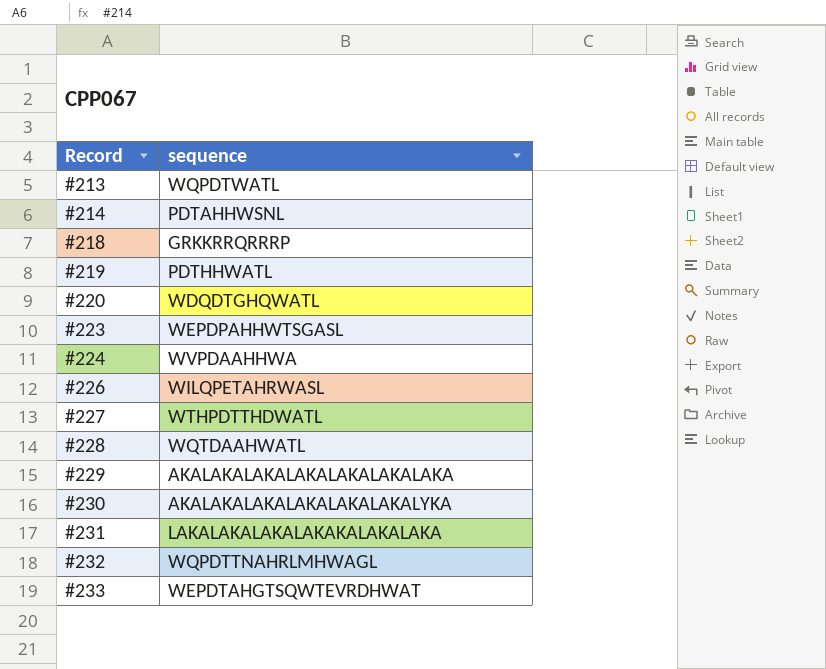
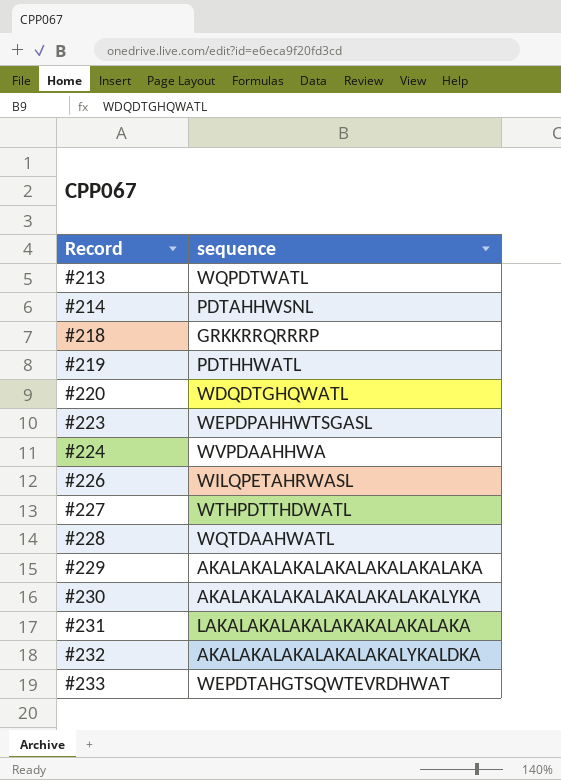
#232 | sequence: WQPDTTNAHRLMHWAGL -> AKALAKALAKALAKALAKALYKALDKA

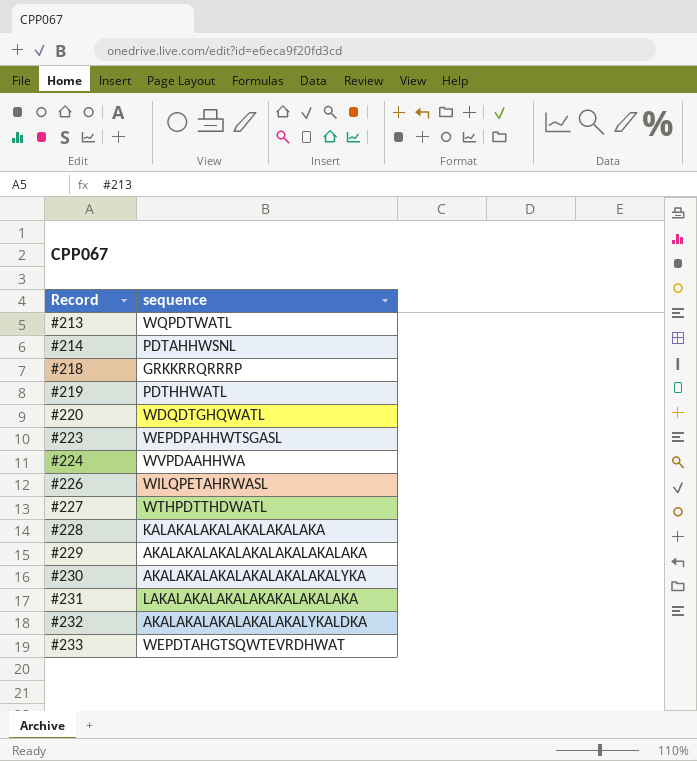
#228 | sequence: WQTDAAHWATL -> KALAKALAKALAKALAKALAKA

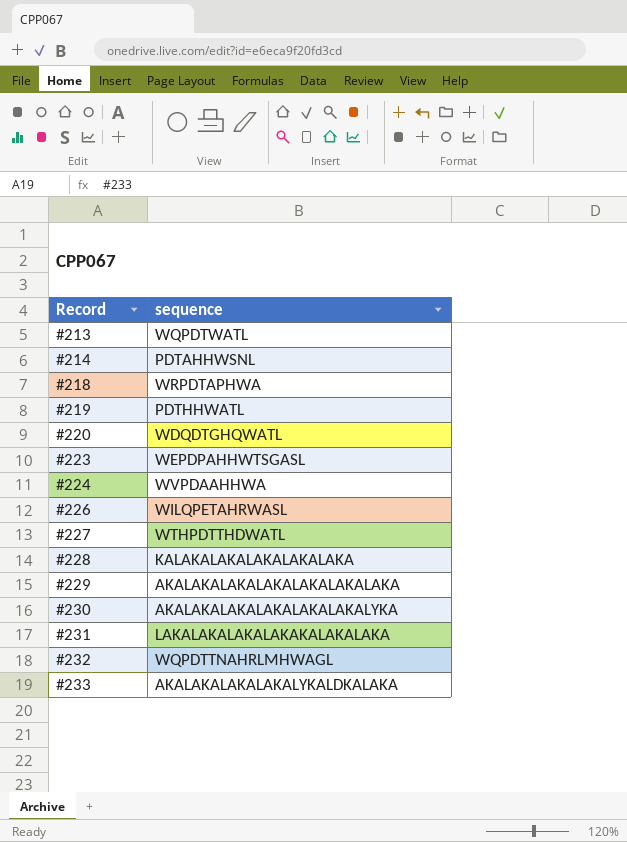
#218 | sequence: GRKKRRQRRRP -> WRPDTAPHWA
#232 | sequence: AKALAKALAKALAKALAKALYKALDKA -> WQPDTTNAHRLMHWAGL
#233 | sequence: WEPDTAHGTSQWTEVRDHWAT -> AKALAKALAKALAKALYKALDKALAKA

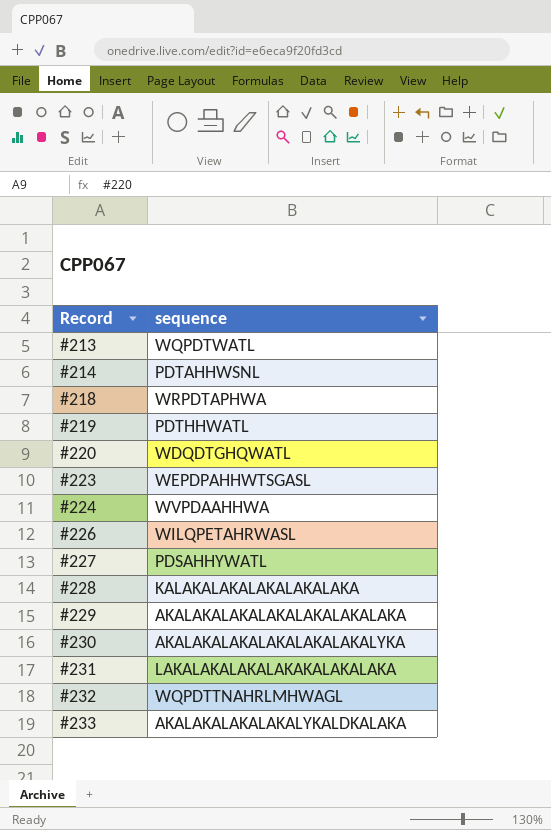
#227 | sequence: WTHPDTTHDWATL -> PDSAHHYWATL

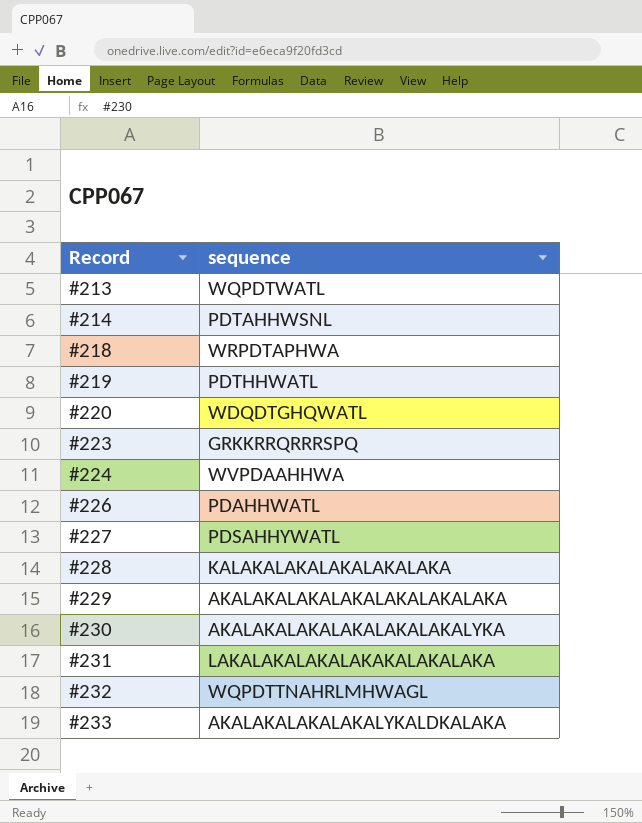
#223 | sequence: WEPDPAHHWTSGASL -> GRKKRRQRRRSPQ
#226 | sequence: WILQPETAHRWASL -> PDAHHWATL

